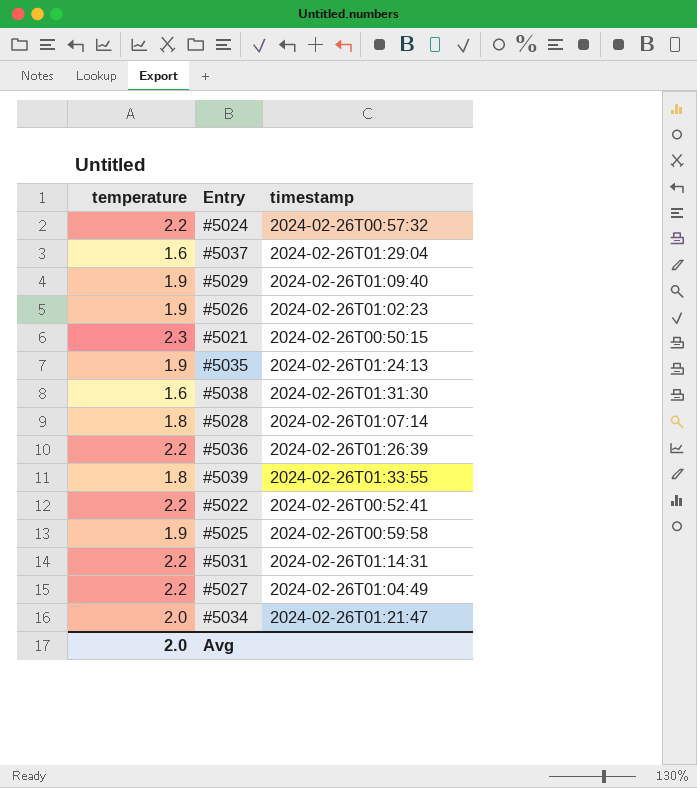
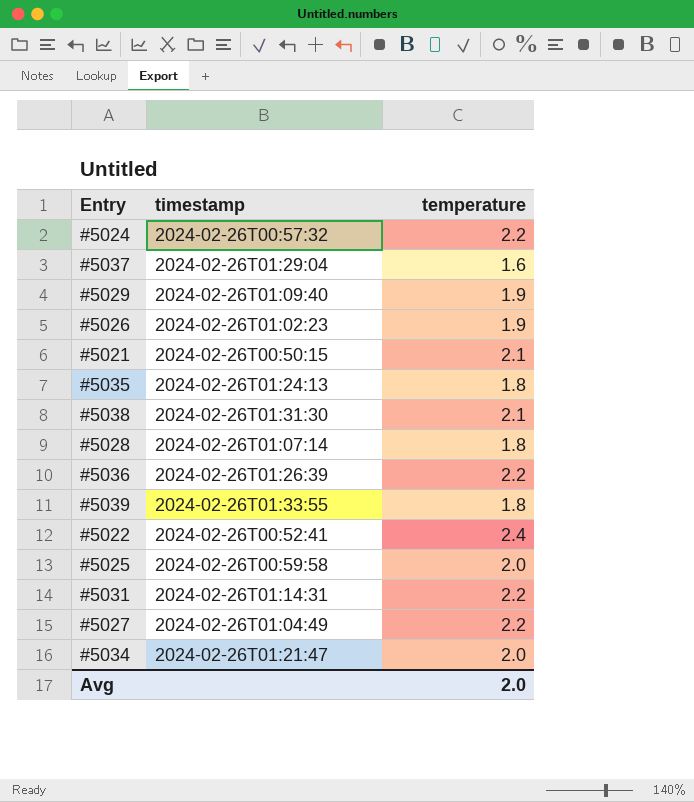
column temperature | position: 1 -> 3
#5021 | temperature: 2.3 -> 2.1
#5035 | temperature: 1.9 -> 1.8
#5038 | temperature: 1.6 -> 2.1
#5022 | temperature: 2.2 -> 2.4
#5025 | temperature: 1.9 -> 2.0

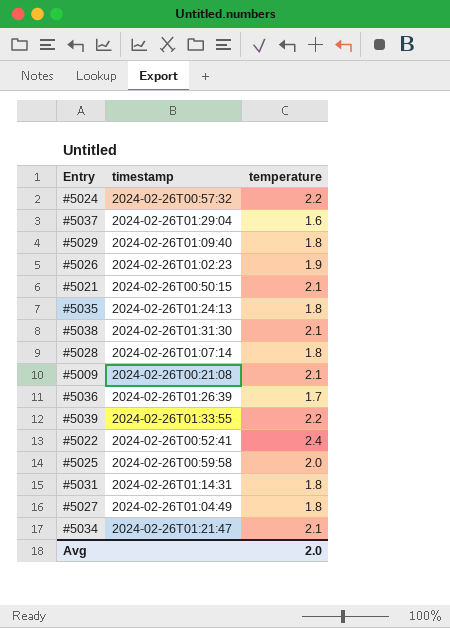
#5029 | temperature: 1.9 -> 1.8
row #5009: none -> 2024-02-26T00:21:08 | 2.1
#5036 | temperature: 2.2 -> 1.7
#5039 | temperature: 1.8 -> 2.2
#5031 | temperature: 2.2 -> 1.8
#5027 | temperature: 2.2 -> 1.8
#5034 | temperature: 2.0 -> 2.1

